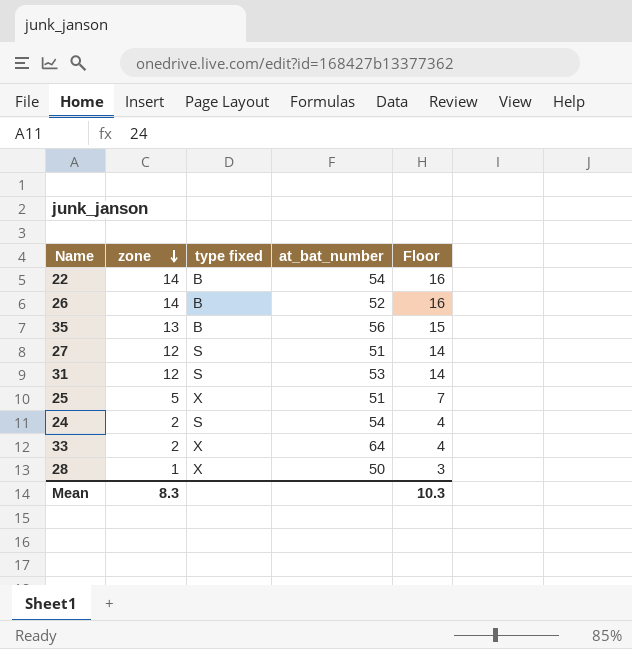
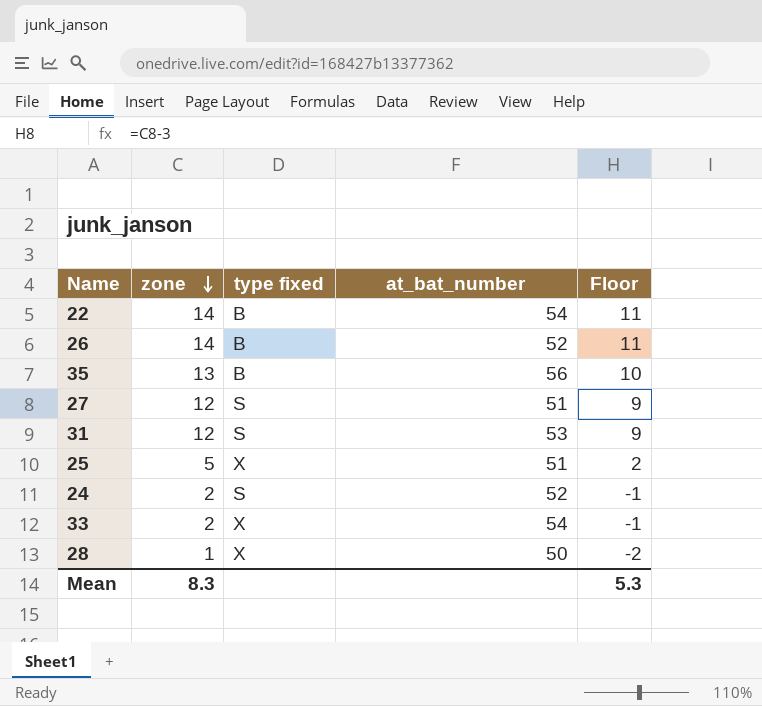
column Floor | formula: [zone] + 2 -> [zone] - 3
24 | at_bat_number: 54 -> 52
33 | at_bat_number: 64 -> 54
Mean | Floor: 10.3 -> 5.3

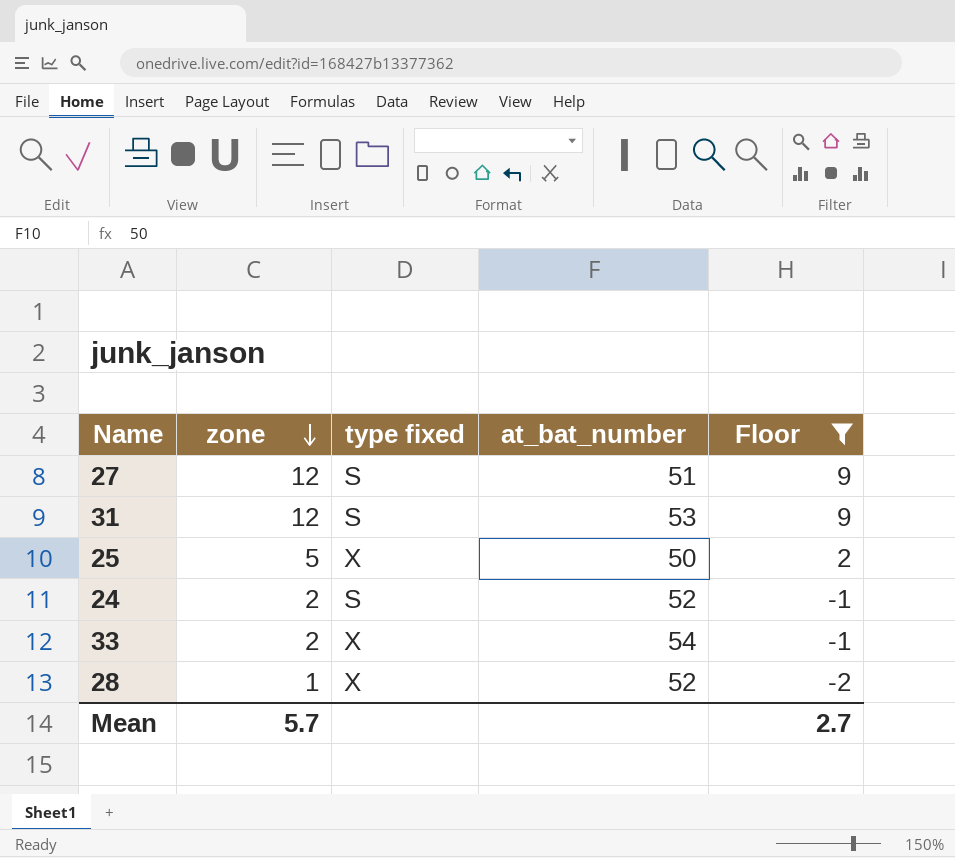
filter: none -> Floor <= 9
25 | at_bat_number: 51 -> 50
28 | at_bat_number: 50 -> 52
Mean | zone: 8.3 -> 5.7
Mean | Floor: 5.3 -> 2.7

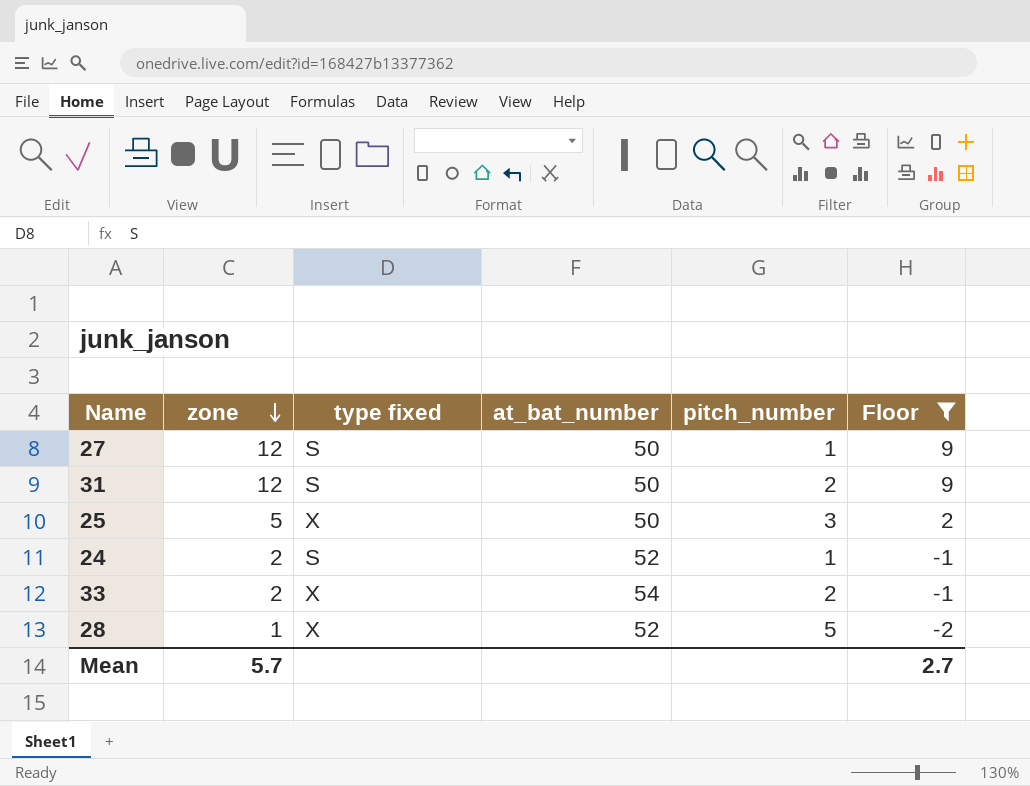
column pitch_number | position: none -> 5
27 | at_bat_number: 51 -> 50
31 | at_bat_number: 53 -> 50

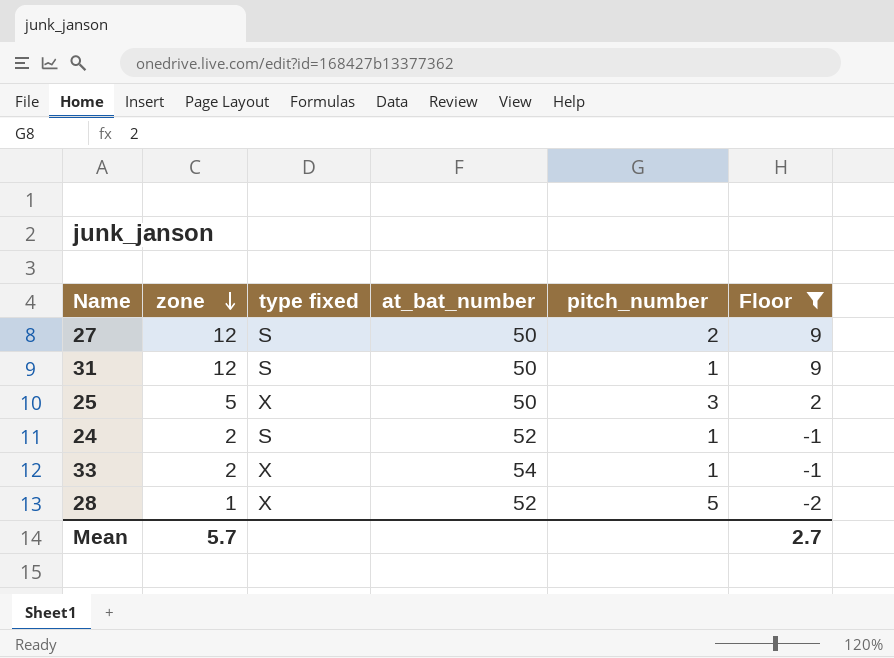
27 | pitch_number: 1 -> 2
31 | pitch_number: 2 -> 1
33 | pitch_number: 2 -> 1

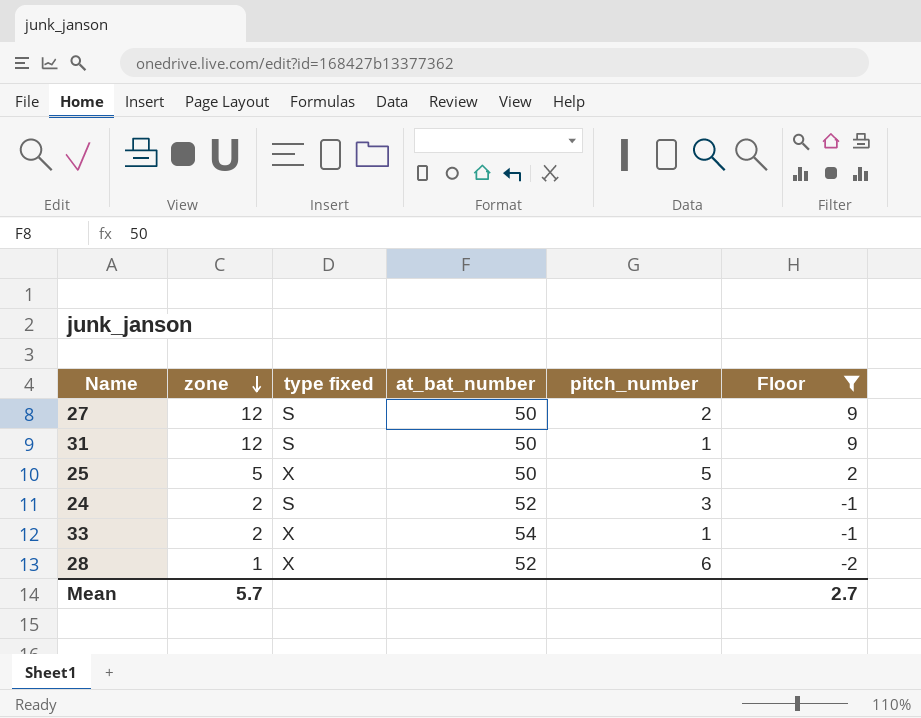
25 | pitch_number: 3 -> 5
24 | pitch_number: 1 -> 3
28 | pitch_number: 5 -> 6

